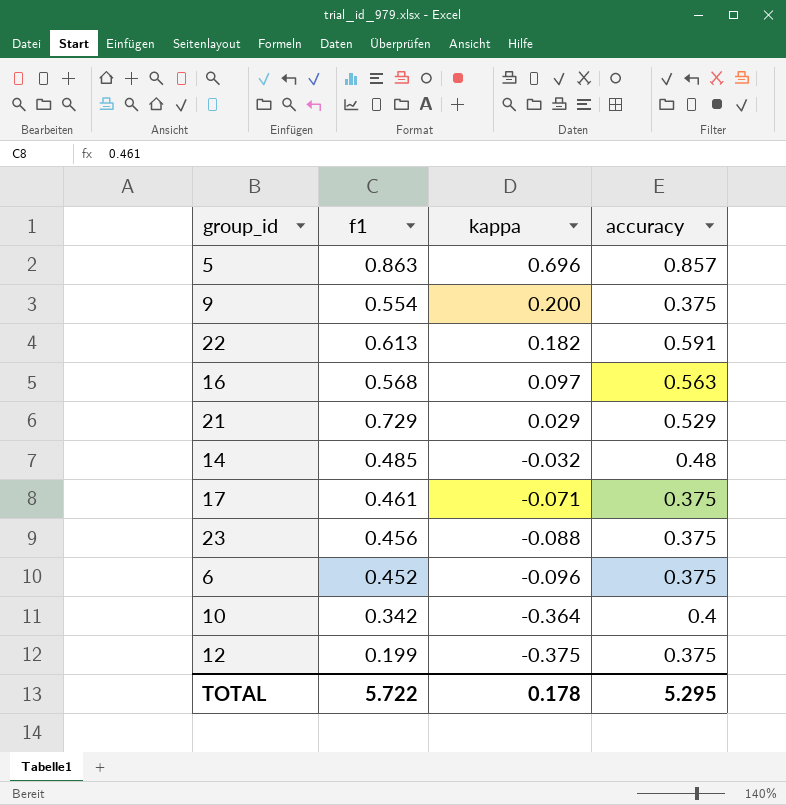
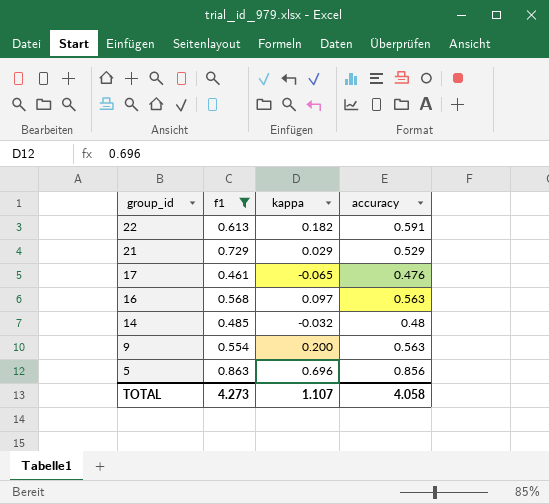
filter: none -> f1 >= 0.461
row order: kappa descending -> group_id descending
17 | kappa: -0.071 -> -0.065
17 | accuracy: 0.375 -> 0.476
9 | accuracy: 0.375 -> 0.563
5 | accuracy: 0.857 -> 0.856
TOTAL | f1: 5.722 -> 4.273
TOTAL | kappa: 0.178 -> 1.107
TOTAL | accuracy: 5.295 -> 4.058

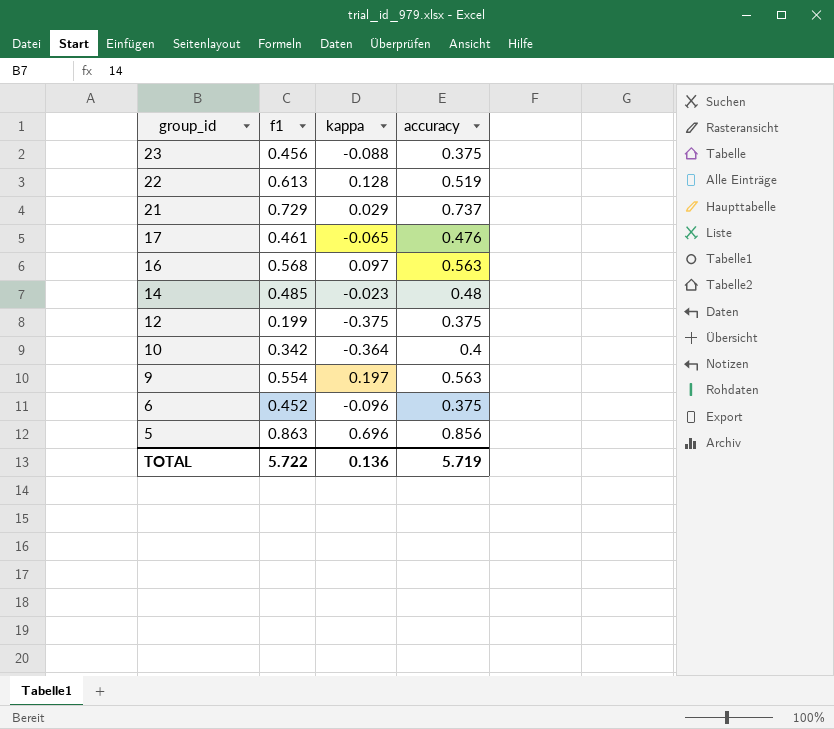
filter: f1 >= 0.461 -> none
22 | kappa: 0.182 -> 0.128
22 | accuracy: 0.591 -> 0.519
21 | accuracy: 0.529 -> 0.737
14 | kappa: -0.032 -> -0.023
9 | kappa: 0.200 -> 0.197
TOTAL | f1: 4.273 -> 5.722
TOTAL | kappa: 1.107 -> 0.136
TOTAL | accuracy: 4.058 -> 5.719

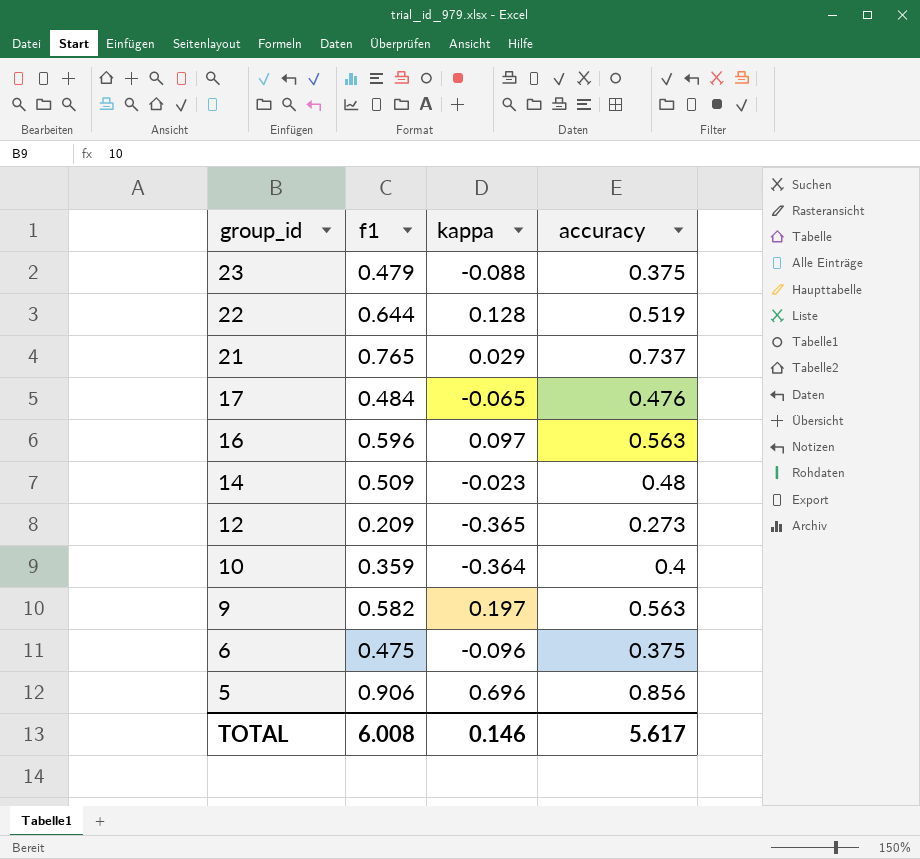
23 | f1: 0.456 -> 0.479
22 | f1: 0.613 -> 0.644
21 | f1: 0.729 -> 0.765
17 | f1: 0.461 -> 0.484
16 | f1: 0.568 -> 0.596
14 | f1: 0.485 -> 0.509
12 | f1: 0.199 -> 0.209
12 | kappa: -0.375 -> -0.365
12 | accuracy: 0.375 -> 0.273
10 | f1: 0.342 -> 0.359
9 | f1: 0.554 -> 0.582
6 | f1: 0.452 -> 0.475
5 | f1: 0.863 -> 0.906
TOTAL | f1: 5.722 -> 6.008
TOTAL | kappa: 0.136 -> 0.146
TOTAL | accuracy: 5.719 -> 5.617

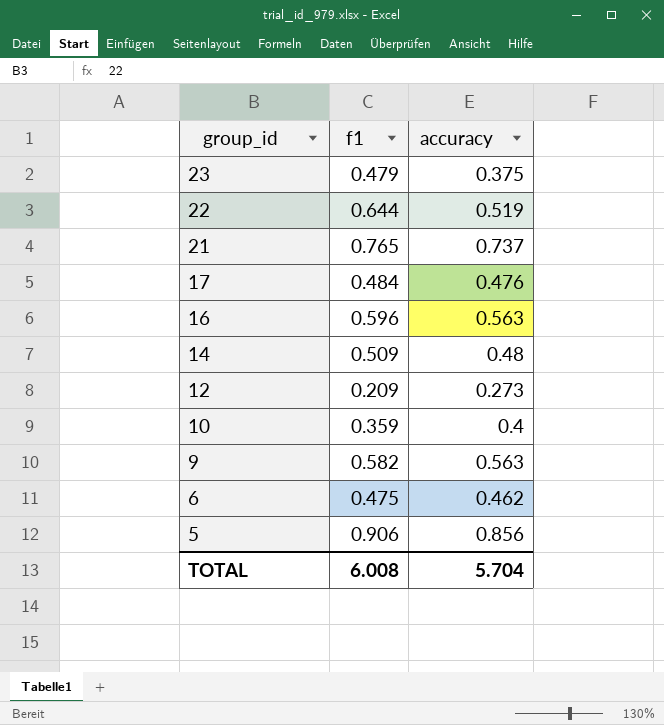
column kappa | position: 3 -> none
6 | accuracy: 0.375 -> 0.462
TOTAL | accuracy: 5.617 -> 5.704

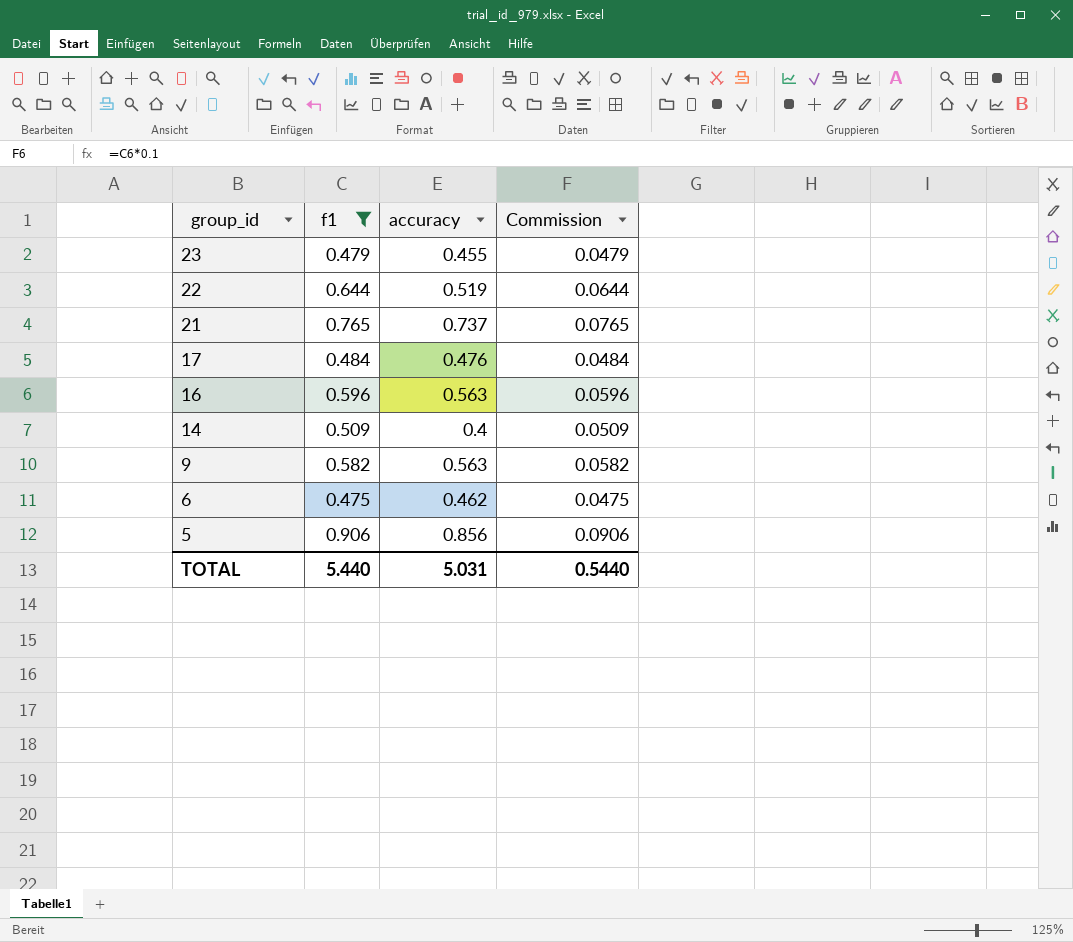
filter: none -> f1 >= 0.475
column Commission | formula: none -> [f1] * 0.1
23 | accuracy: 0.375 -> 0.455
14 | accuracy: 0.48 -> 0.4
TOTAL | f1: 6.008 -> 5.440
TOTAL | accuracy: 5.704 -> 5.031

